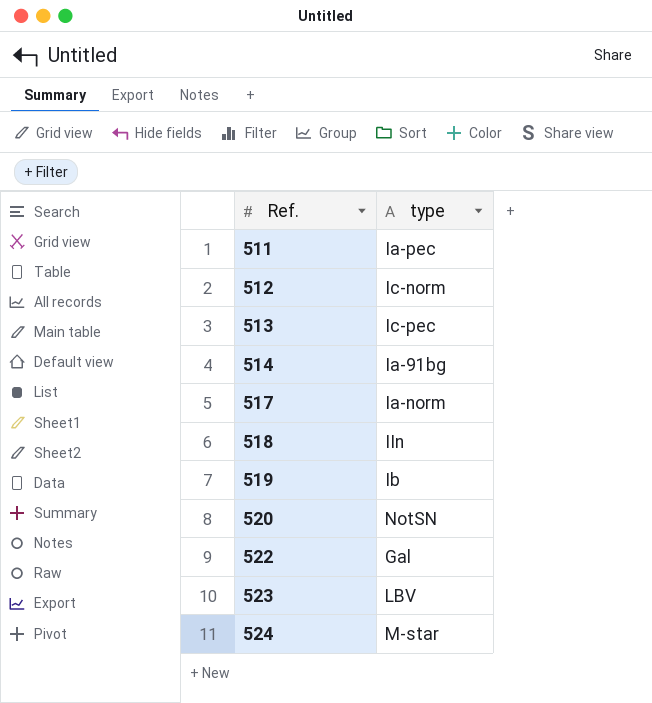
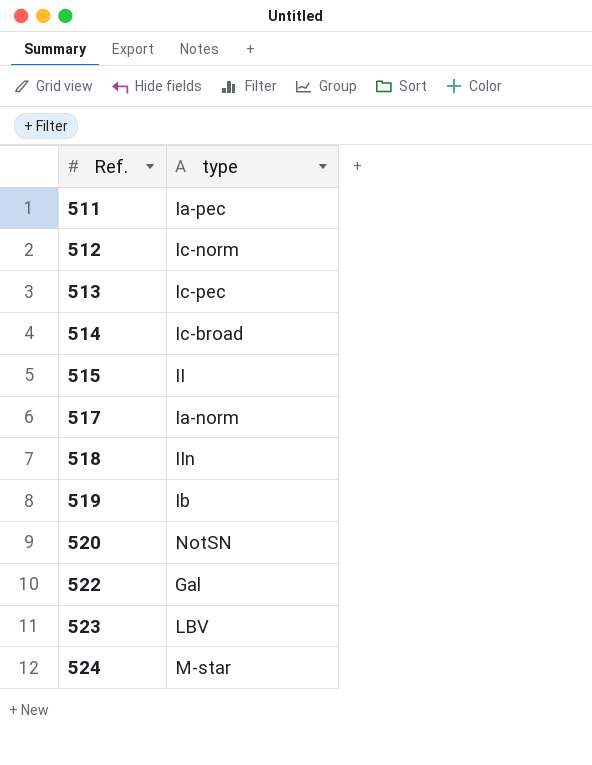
514 | type: Ia-91bg -> Ic-broad
row 515: none -> II

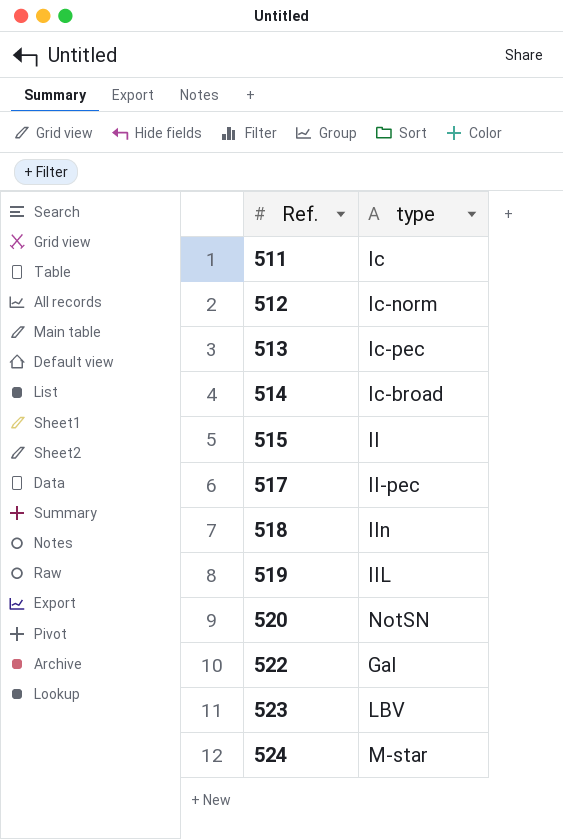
511 | type: Ia-pec -> Ic
517 | type: Ia-norm -> II-pec
519 | type: Ib -> IIL

